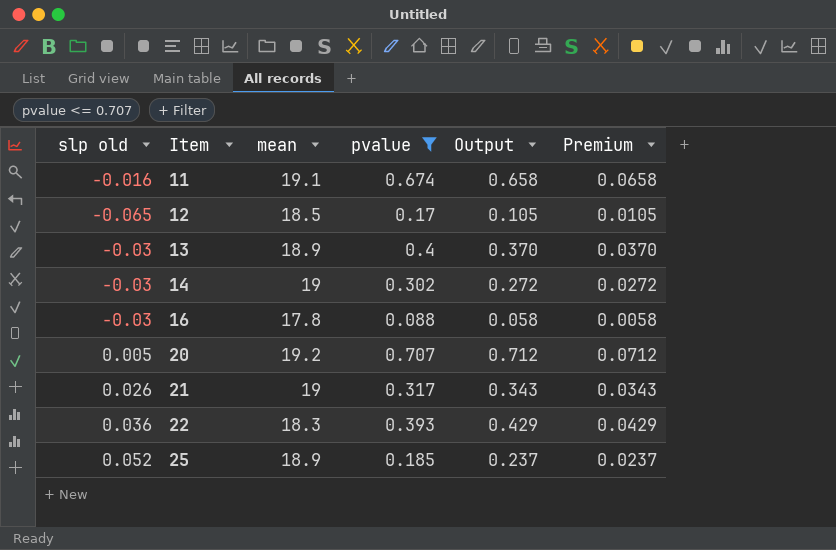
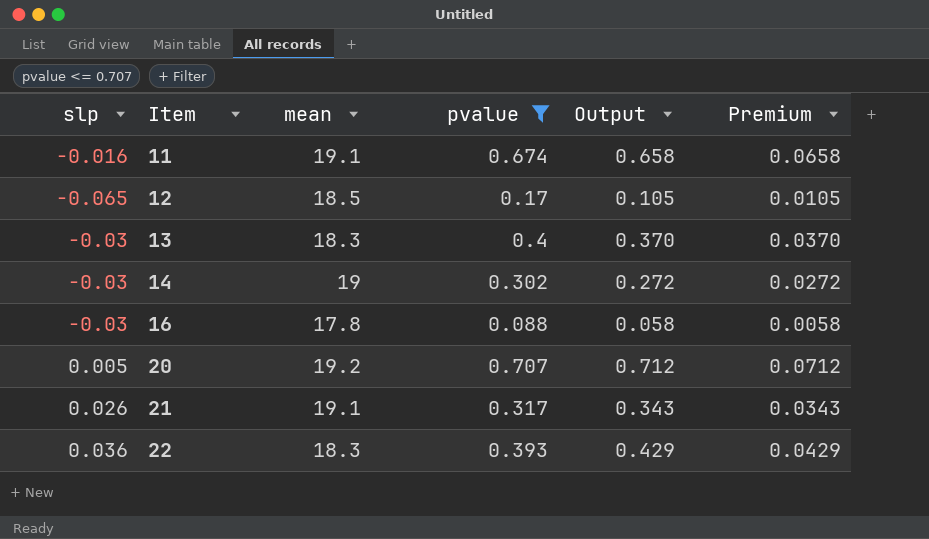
column name: slp old -> slp
row 25: 0.052 | 18.9 | 0.185 | 0.237 | 0.0237 -> none
13 | mean: 18.9 -> 18.3
21 | mean: 19 -> 19.1

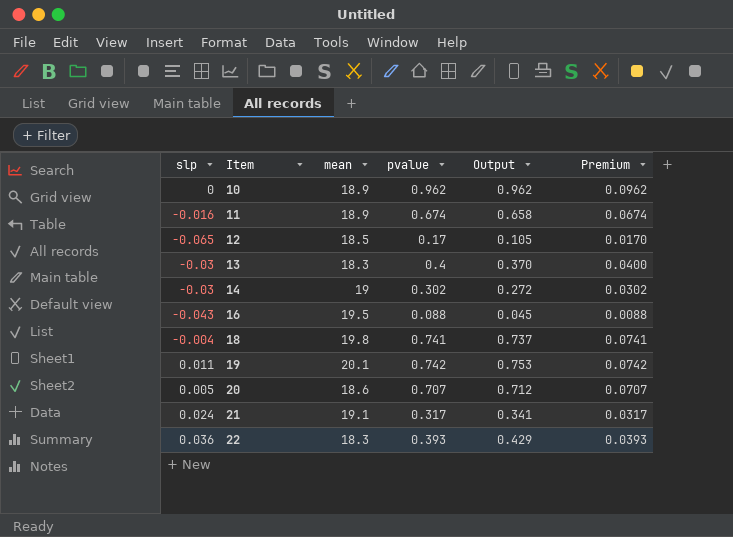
filter: pvalue <= 0.707 -> none
column Premium | formula: [Output] * 0.1 -> [pvalue] * 0.1
11 | mean: 19.1 -> 18.9
16 | slp: -0.03 -> -0.043
16 | mean: 17.8 -> 19.5
16 | Output: 0.058 -> 0.045
20 | mean: 19.2 -> 18.6
21 | slp: 0.026 -> 0.024
21 | Output: 0.343 -> 0.341

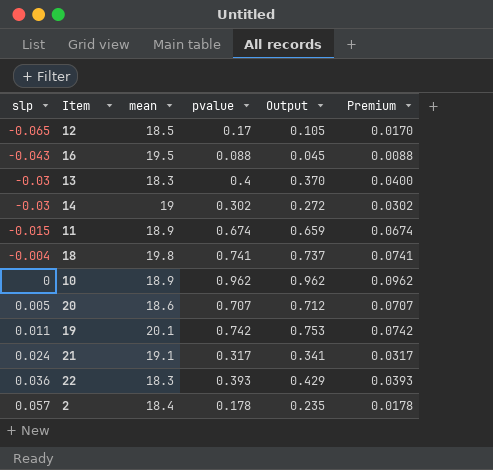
row order: Item ascending -> slp ascending
11 | slp: -0.016 -> -0.015
11 | Output: 0.658 -> 0.659
row 2: none -> 0.057 | 18.4 | 0.178 | 0.235 | 0.0178

